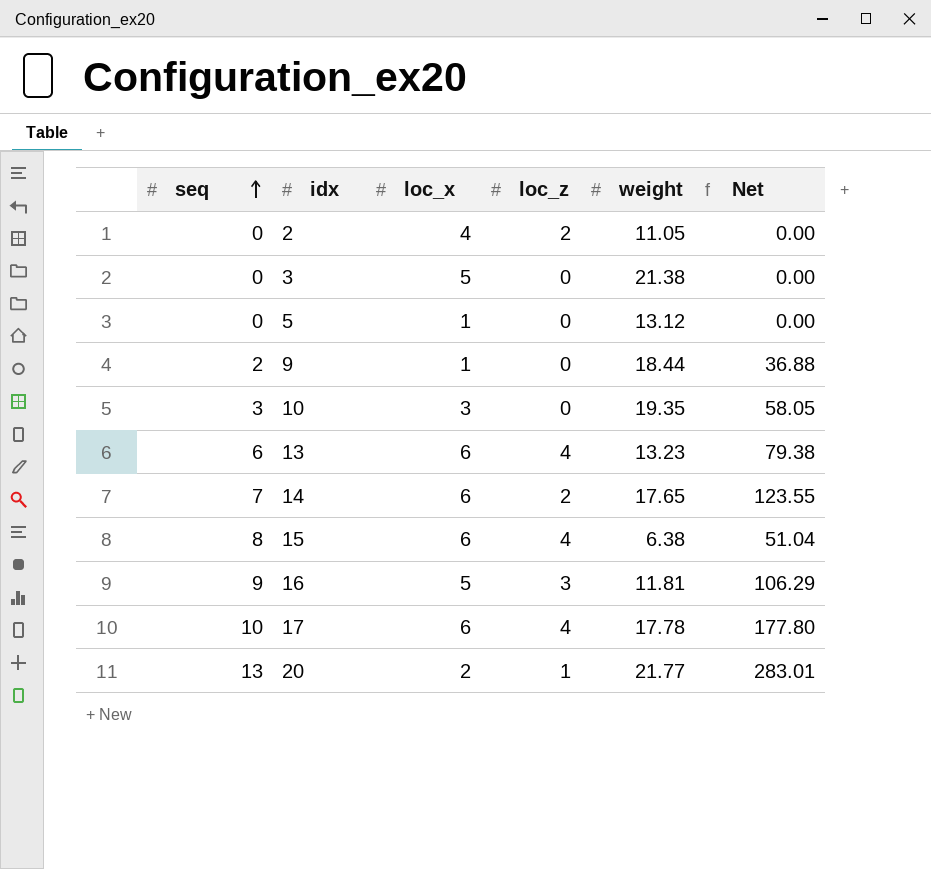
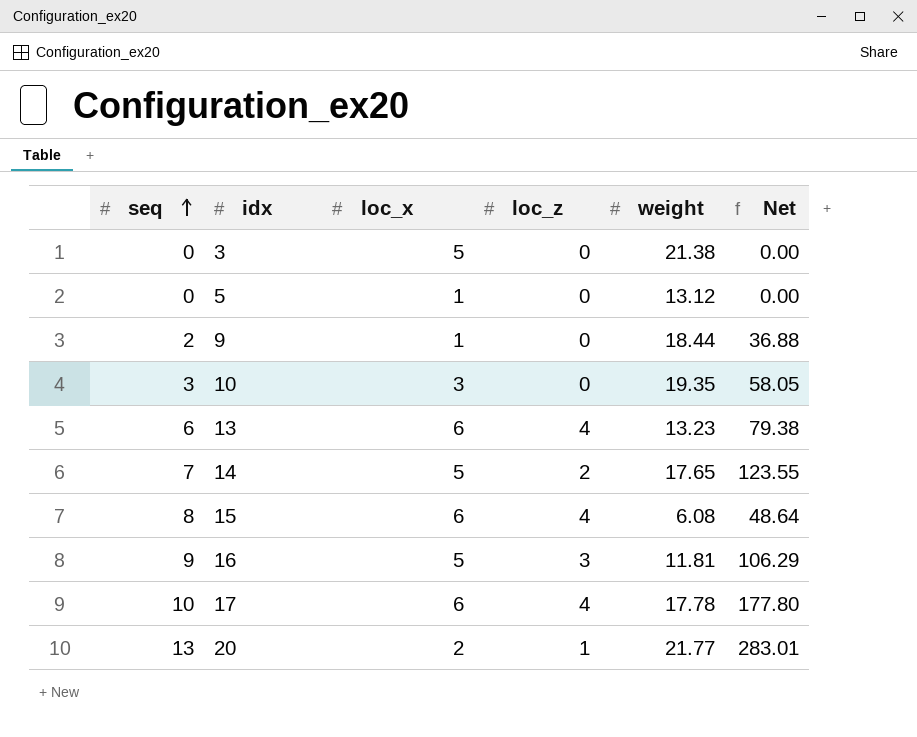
row 2: 0 | 4 | 2 | 11.05 | 0.00 -> none
14 | loc_x: 6 -> 5
15 | weight: 6.38 -> 6.08
15 | Net: 51.04 -> 48.64

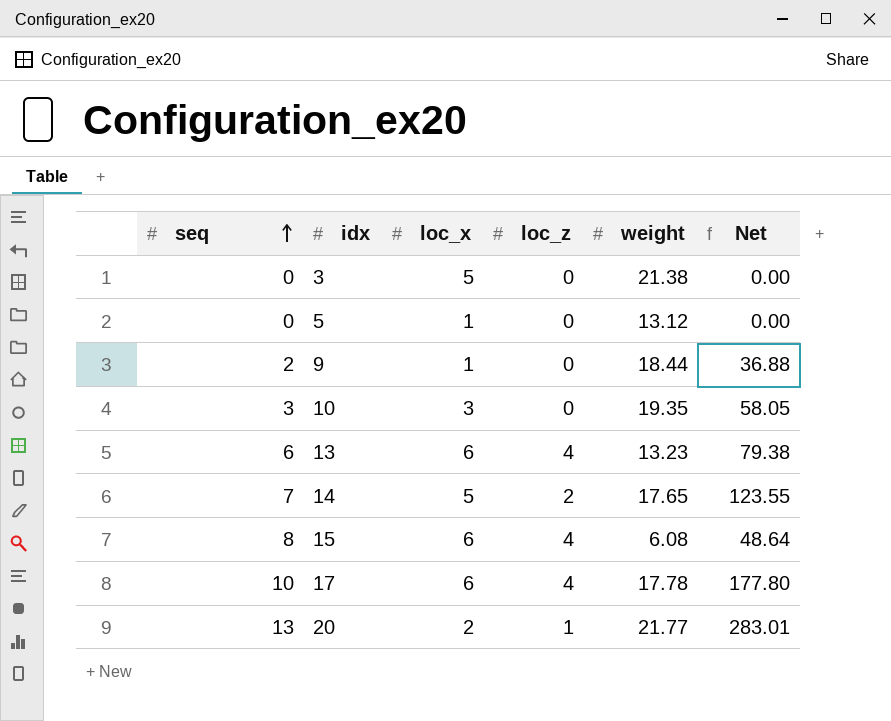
row 16: 9 | 5 | 3 | 11.81 | 106.29 -> none

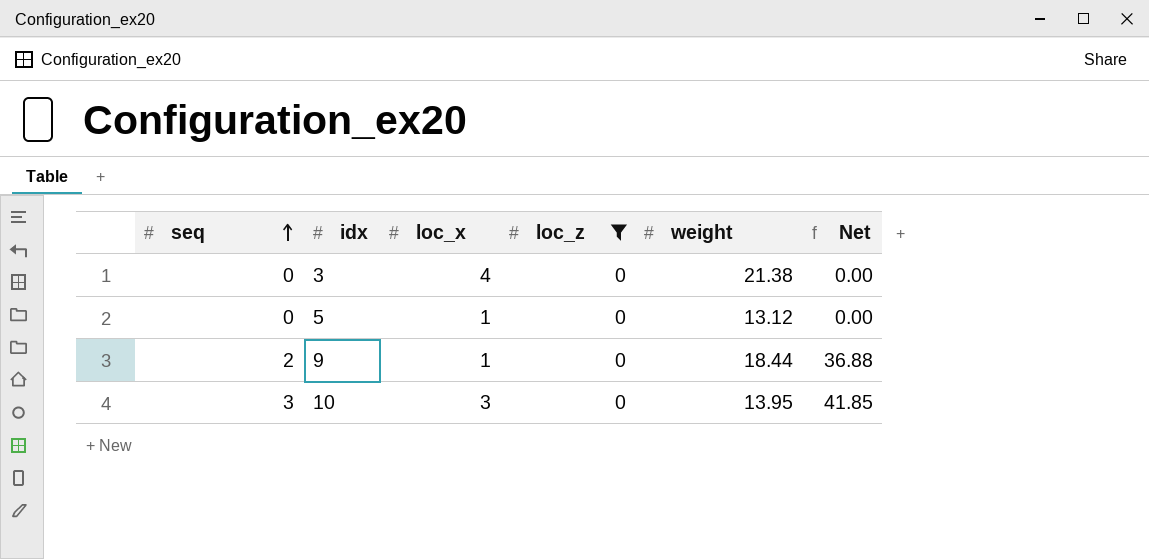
filter: none -> loc_z = 0
3 | loc_x: 5 -> 4
10 | weight: 19.35 -> 13.95
10 | Net: 58.05 -> 41.85

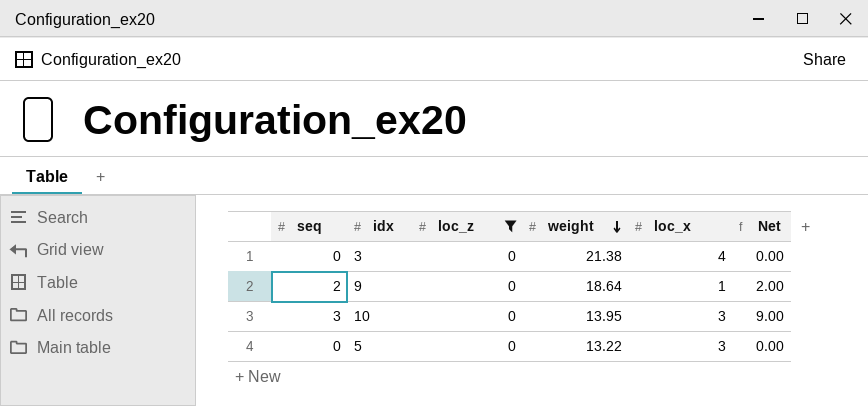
row order: seq ascending -> weight descending
column loc_x | position: 3 -> 5
column Net | formula: [seq] * [weight] -> [seq] * [loc_x]
9 | weight: 18.44 -> 18.64
5 | weight: 13.12 -> 13.22
5 | loc_x: 1 -> 3

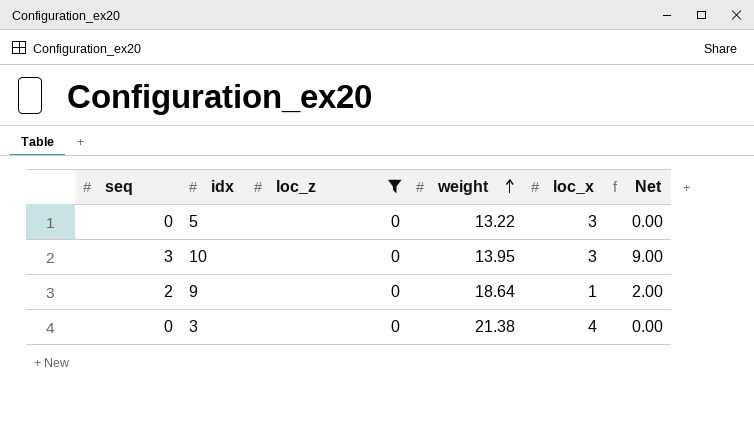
row order: weight descending -> weight ascending

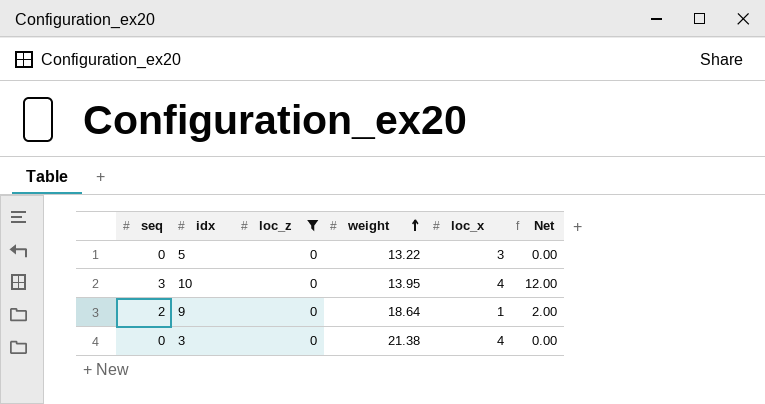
10 | loc_x: 3 -> 4
10 | Net: 9.00 -> 12.00

